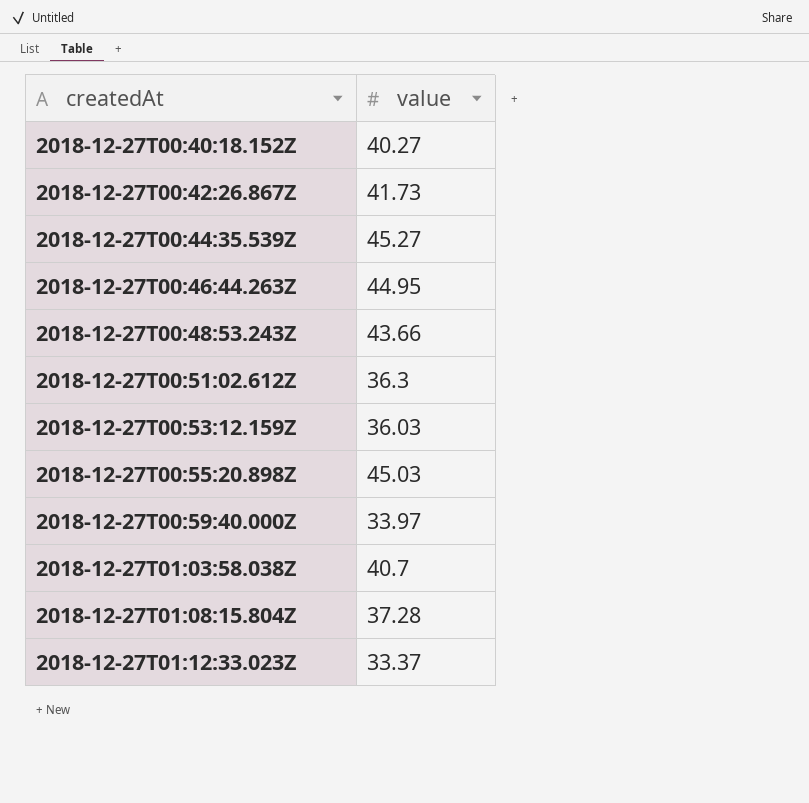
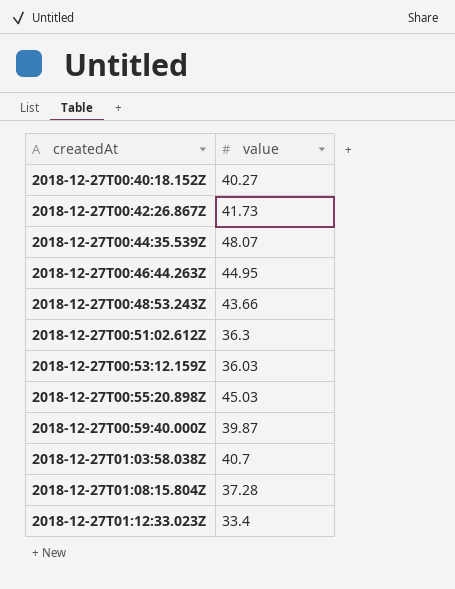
2018-12-27T00:44:35.539Z | value: 45.27 -> 48.07
2018-12-27T00:59:40.000Z | value: 33.97 -> 39.87
2018-12-27T01:12:33.023Z | value: 33.37 -> 33.4

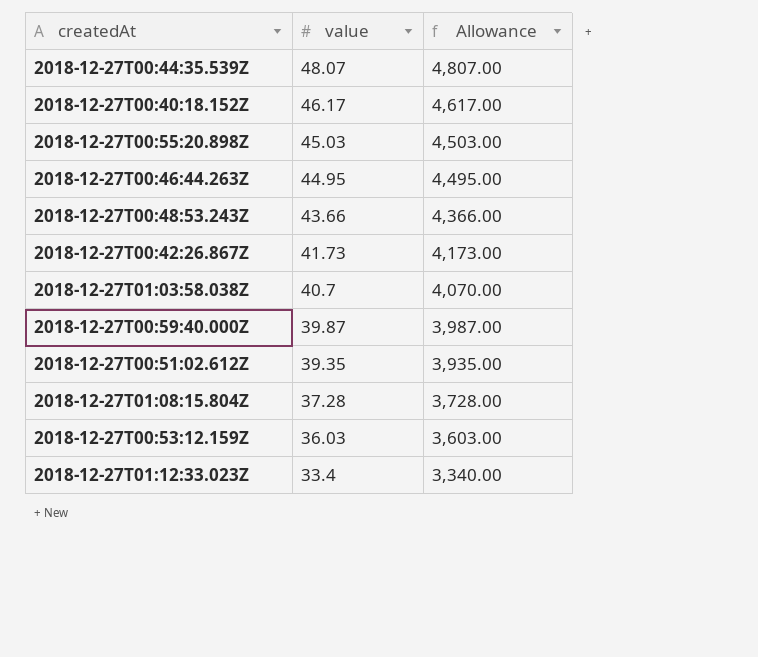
row order: createdAt ascending -> value descending
column Allowance | formula: none -> [value] * 100
2018-12-27T00:40:18.152Z | value: 40.27 -> 46.17
2018-12-27T00:51:02.612Z | value: 36.3 -> 39.35

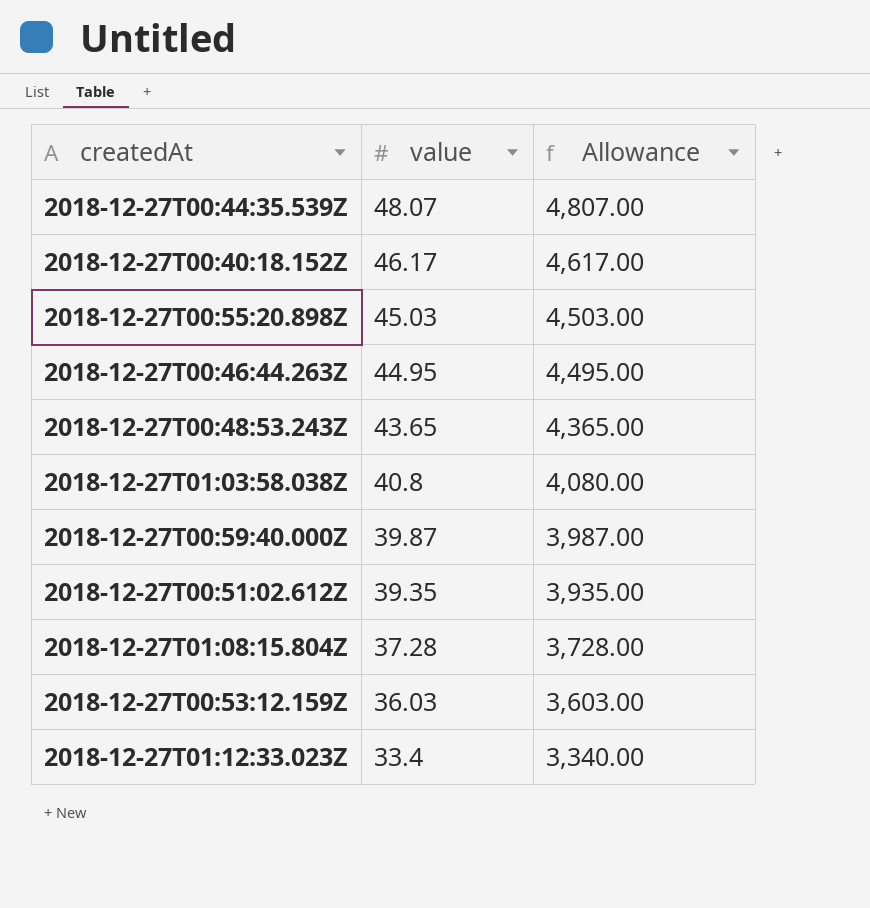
row 2018-12-27T00:42:26.867Z: 41.73 | 4,173.00 -> none
2018-12-27T00:48:53.243Z | value: 43.66 -> 43.65
2018-12-27T00:48:53.243Z | Allowance: 4,366.00 -> 4,365.00
2018-12-27T01:03:58.038Z | value: 40.7 -> 40.8
2018-12-27T01:03:58.038Z | Allowance: 4,070.00 -> 4,080.00

